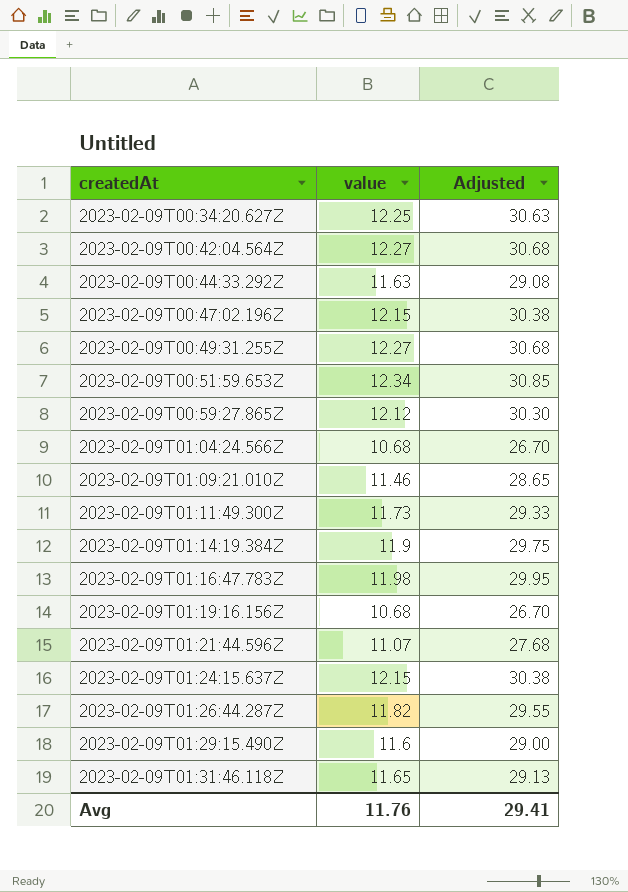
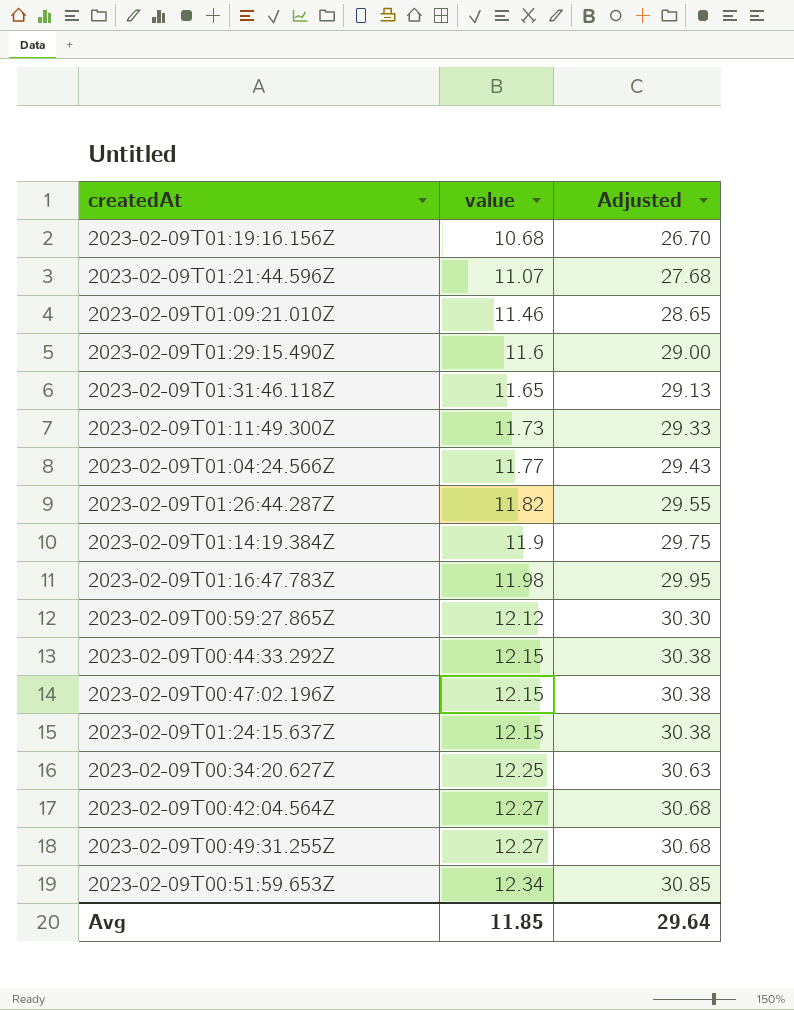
row order: createdAt ascending -> value ascending
2023-02-09T01:04:24.566Z | value: 10.68 -> 11.77
2023-02-09T01:04:24.566Z | Adjusted: 26.70 -> 29.43
2023-02-09T00:44:33.292Z | value: 11.63 -> 12.15
2023-02-09T00:44:33.292Z | Adjusted: 29.08 -> 30.38
Avg | value: 11.76 -> 11.85
Avg | Adjusted: 29.41 -> 29.64

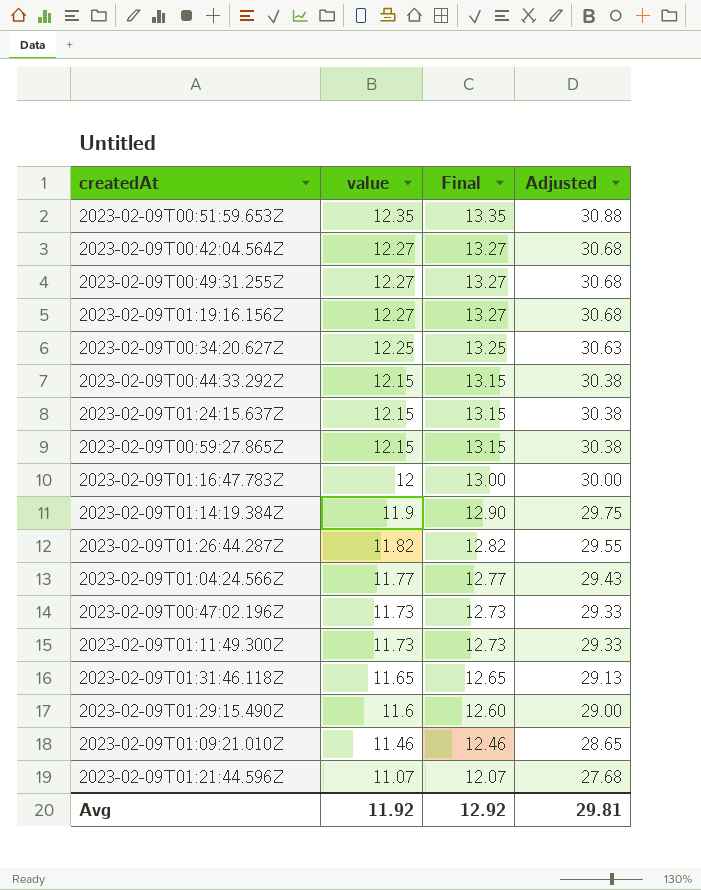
row order: value ascending -> value descending
column Final | formula: none -> [value] + 1
2023-02-09T00:51:59.653Z | value: 12.34 -> 12.35
2023-02-09T00:51:59.653Z | Adjusted: 30.85 -> 30.88
2023-02-09T01:19:16.156Z | value: 10.68 -> 12.27
2023-02-09T01:19:16.156Z | Adjusted: 26.70 -> 30.68
2023-02-09T00:59:27.865Z | value: 12.12 -> 12.15
2023-02-09T00:59:27.865Z | Adjusted: 30.30 -> 30.38
2023-02-09T01:16:47.783Z | value: 11.98 -> 12
2023-02-09T01:16:47.783Z | Adjusted: 29.95 -> 30.00
2023-02-09T00:47:02.196Z | value: 12.15 -> 11.73
2023-02-09T00:47:02.196Z | Adjusted: 30.38 -> 29.33
Avg | value: 11.85 -> 11.92
Avg | Adjusted: 29.64 -> 29.81

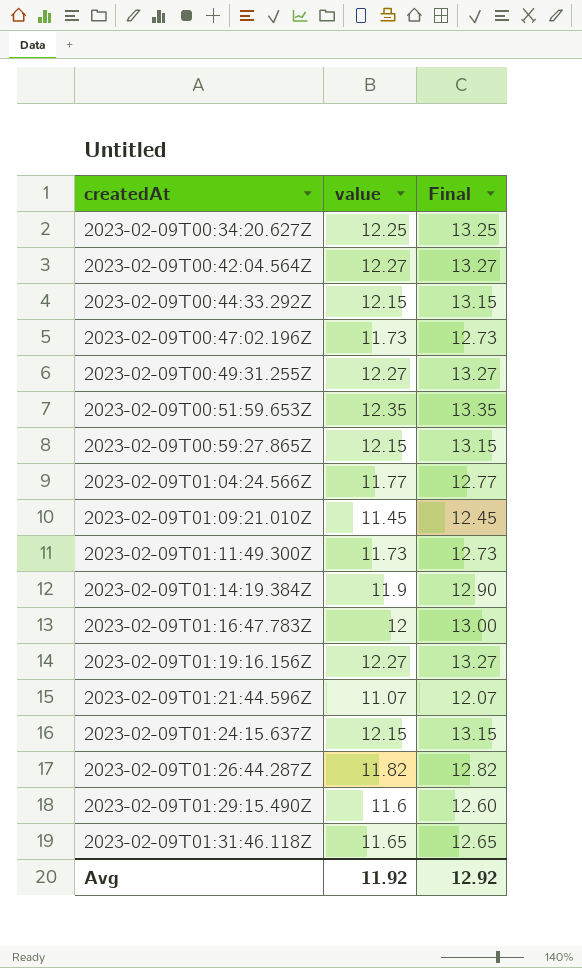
row order: value descending -> createdAt ascending
column Adjusted | formula: [value] * 2.5 -> none
2023-02-09T01:09:21.010Z | value: 11.46 -> 11.45
2023-02-09T01:09:21.010Z | Final: 12.46 -> 12.45

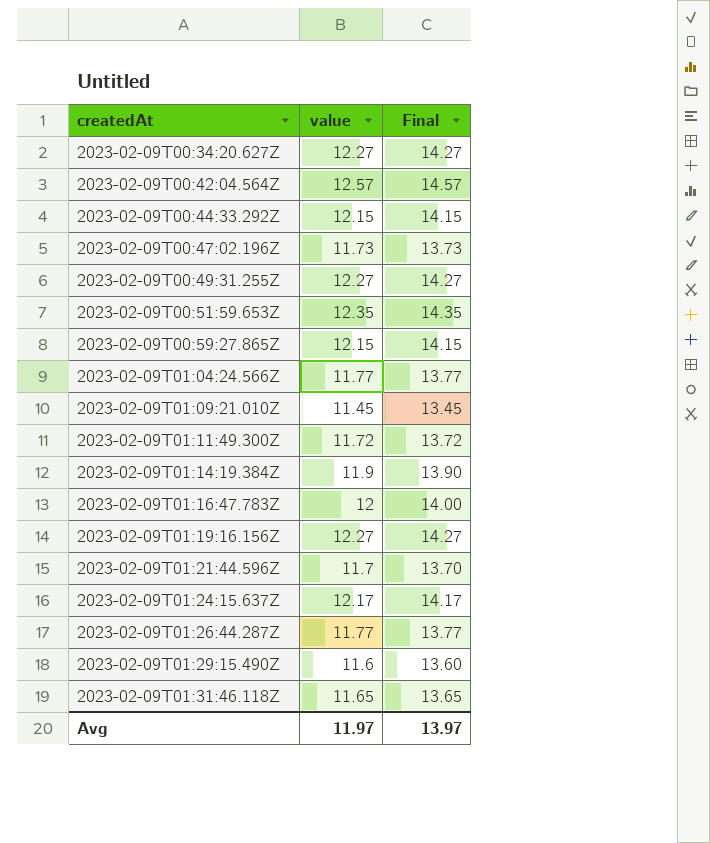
column Final | formula: [value] + 1 -> [value] + 2
2023-02-09T00:34:20.627Z | value: 12.25 -> 12.27
2023-02-09T00:42:04.564Z | value: 12.27 -> 12.57
2023-02-09T01:11:49.300Z | value: 11.73 -> 11.72
2023-02-09T01:21:44.596Z | value: 11.07 -> 11.7
2023-02-09T01:24:15.637Z | value: 12.15 -> 12.17
2023-02-09T01:26:44.287Z | value: 11.82 -> 11.77
Avg | value: 11.92 -> 11.97
Avg | Final: 12.92 -> 13.97

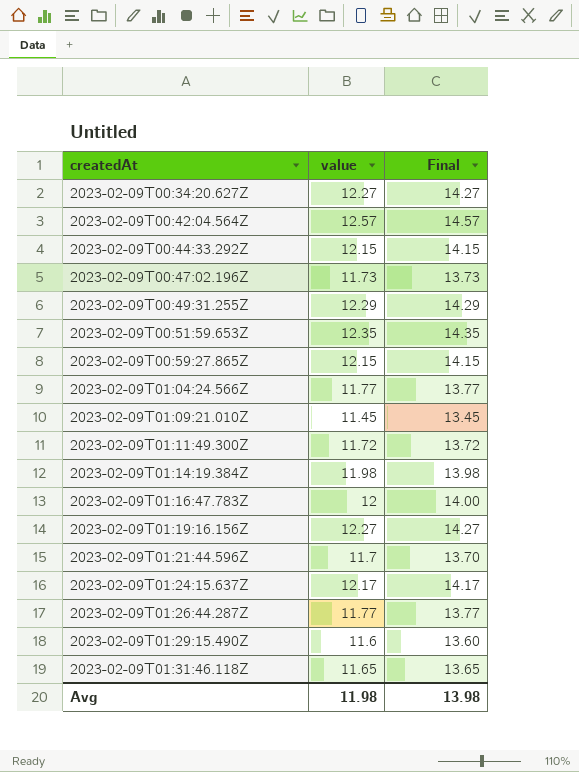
2023-02-09T00:49:31.255Z | value: 12.27 -> 12.29
2023-02-09T00:49:31.255Z | Final: 14.27 -> 14.29
2023-02-09T01:14:19.384Z | value: 11.9 -> 11.98
2023-02-09T01:14:19.384Z | Final: 13.90 -> 13.98
Avg | value: 11.97 -> 11.98
Avg | Final: 13.97 -> 13.98

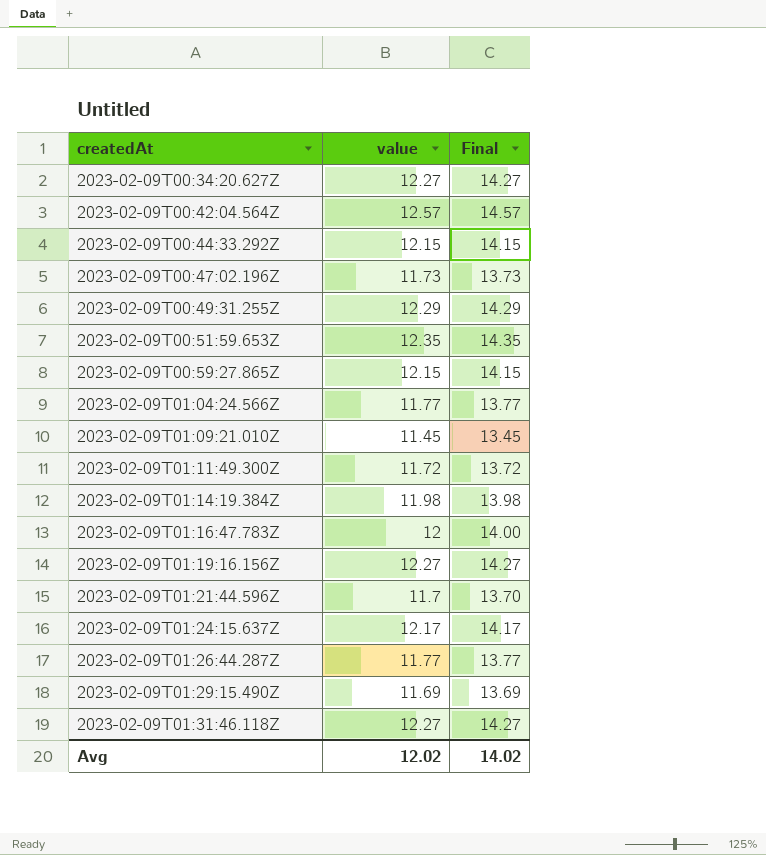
2023-02-09T01:29:15.490Z | value: 11.6 -> 11.69
2023-02-09T01:29:15.490Z | Final: 13.60 -> 13.69
2023-02-09T01:31:46.118Z | value: 11.65 -> 12.27
2023-02-09T01:31:46.118Z | Final: 13.65 -> 14.27
Avg | value: 11.98 -> 12.02
Avg | Final: 13.98 -> 14.02

